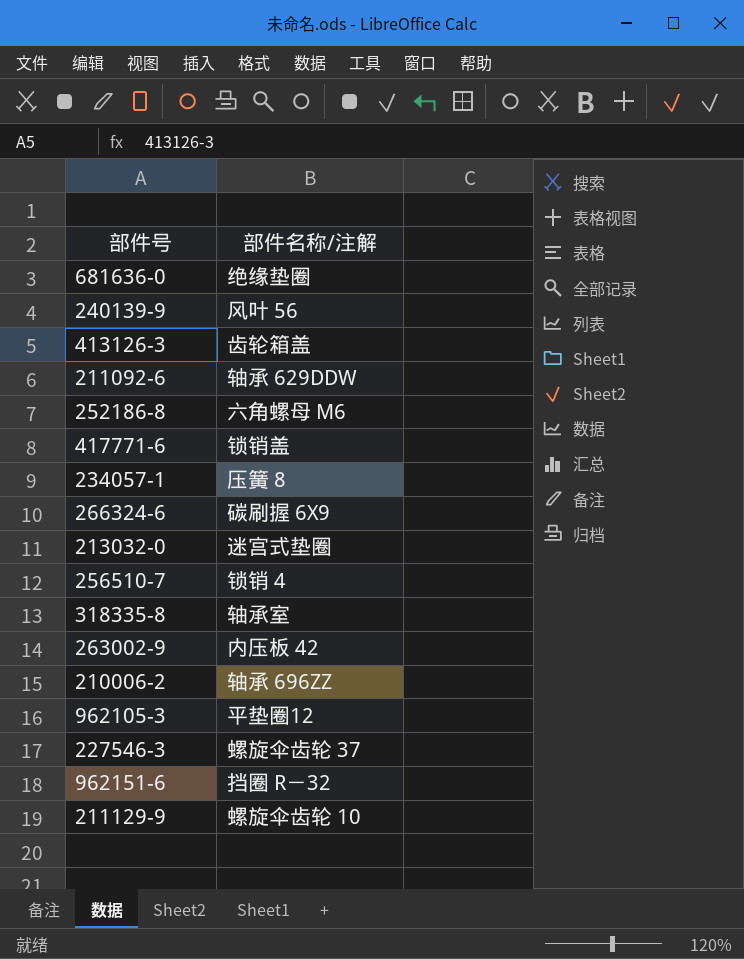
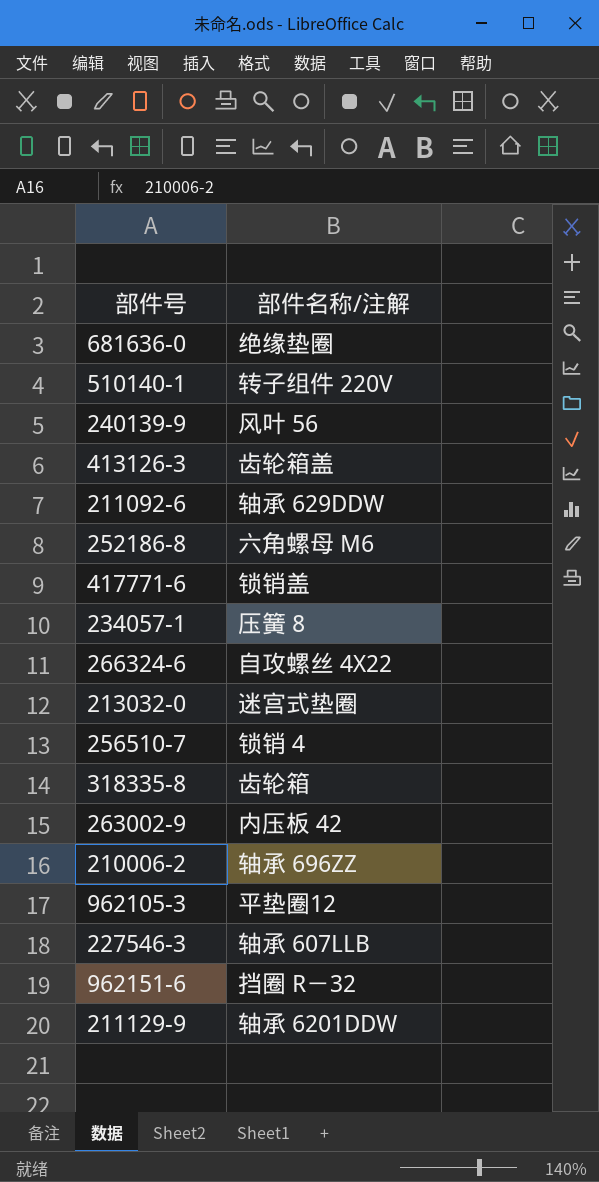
row 510140-1: none -> 转子组件 220V
266324-6 | 部件名称/注解: 碳刷握 6X9 -> 自攻螺丝 4X22
318335-8 | 部件名称/注解: 轴承室 -> 齿轮箱
227546-3 | 部件名称/注解: 螺旋伞齿轮 37 -> 轴承 607LLB
211129-9 | 部件名称/注解: 螺旋伞齿轮 10 -> 轴承 6201DDW

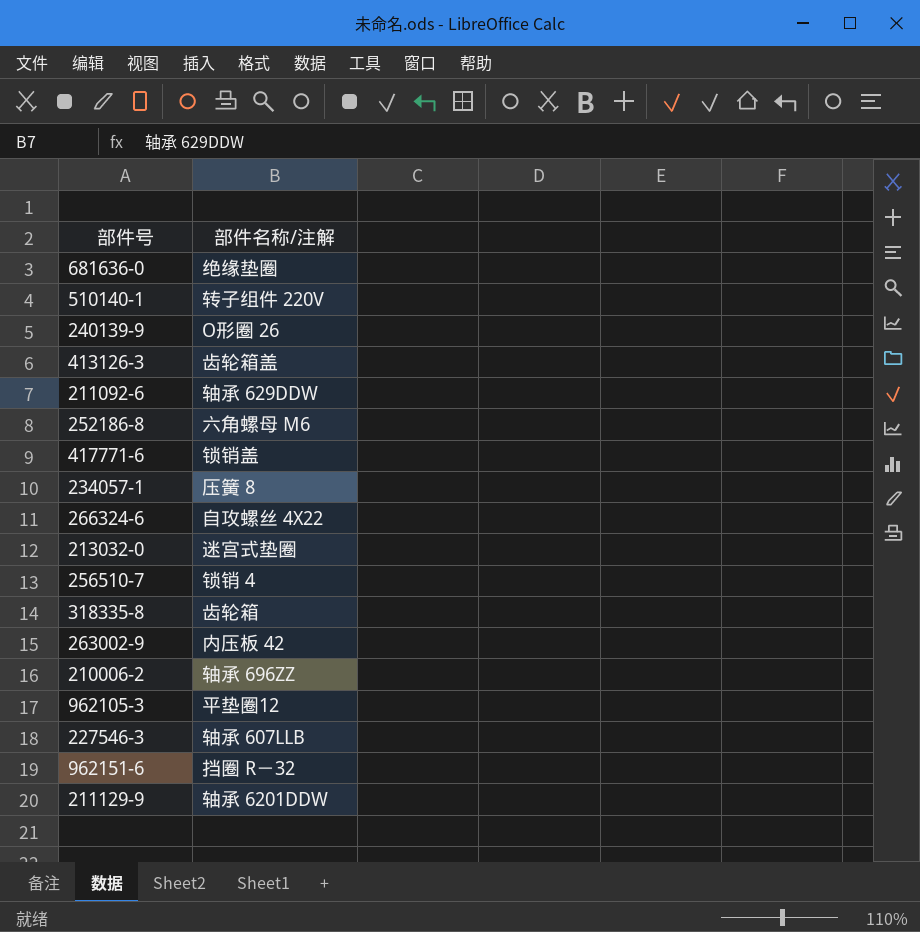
240139-9 | 部件名称/注解: 风叶 56 -> O形圈 26

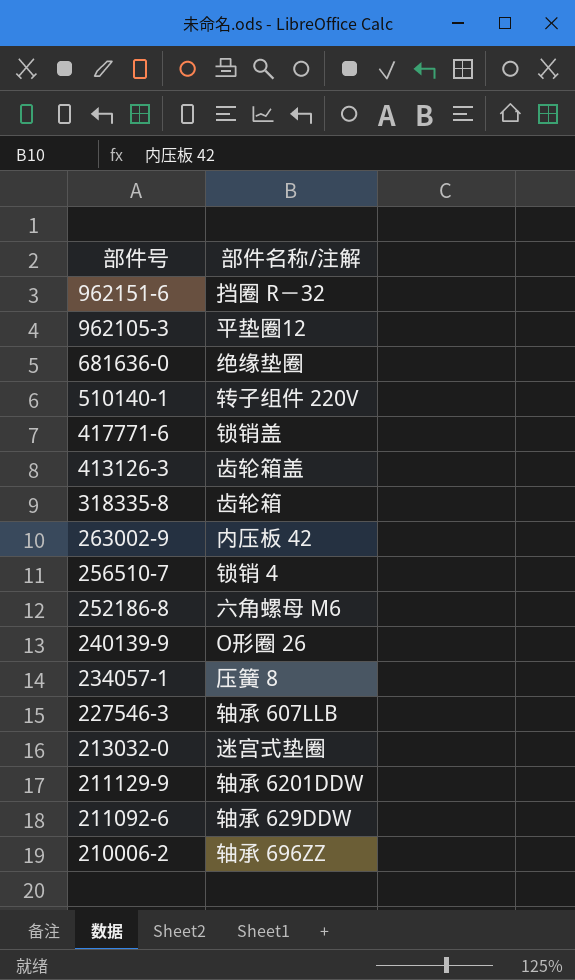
row order: none -> 部件号 descending
row 266324-6: 自攻螺丝 4X22 -> none

